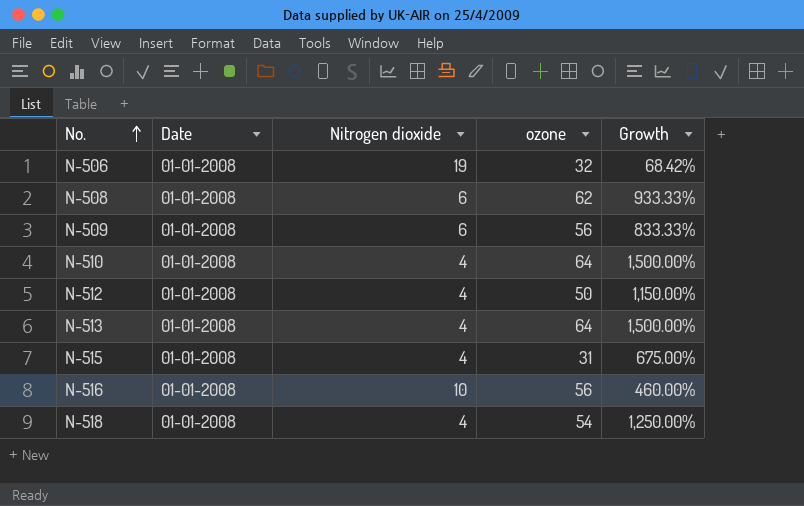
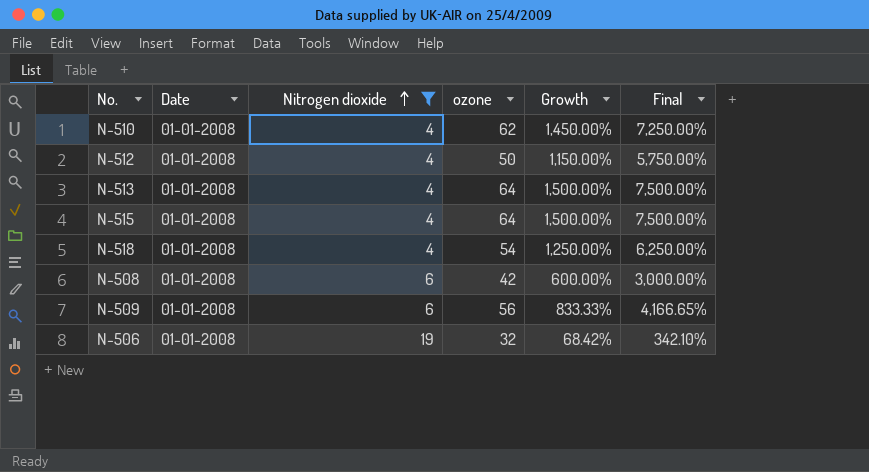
filter: none -> Nitrogen dioxide != 10
row order: No. ascending -> Nitrogen dioxide ascending
column Final | formula: none -> [Growth] * 5
N-510 | ozone: 64 -> 62
N-510 | Growth: 1,500.00% -> 1,450.00%
N-515 | ozone: 31 -> 64
N-515 | Growth: 675.00% -> 1,500.00%
N-508 | ozone: 62 -> 42
N-508 | Growth: 933.33% -> 600.00%

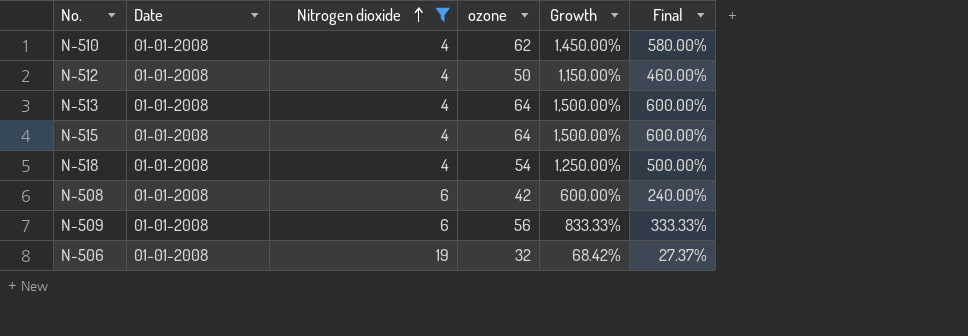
column Final | formula: [Growth] * 5 -> [Growth] * 0.4

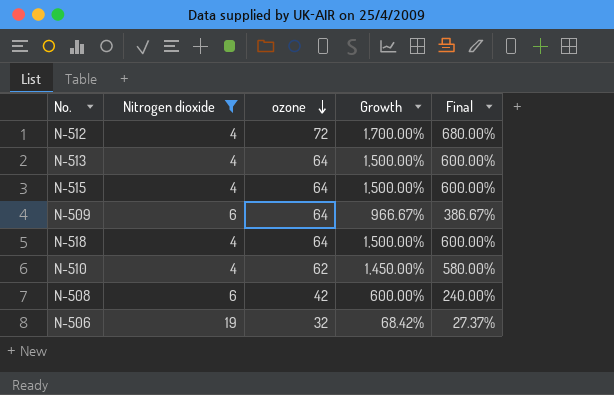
row order: Nitrogen dioxide ascending -> ozone descending
column Date | position: 2 -> none
N-512 | ozone: 50 -> 72
N-512 | Growth: 1,150.00% -> 1,700.00%
N-512 | Final: 460.00% -> 680.00%
N-509 | ozone: 56 -> 64
N-509 | Growth: 833.33% -> 966.67%
N-509 | Final: 333.33% -> 386.67%
N-518 | ozone: 54 -> 64
N-518 | Growth: 1,250.00% -> 1,500.00%
N-518 | Final: 500.00% -> 600.00%

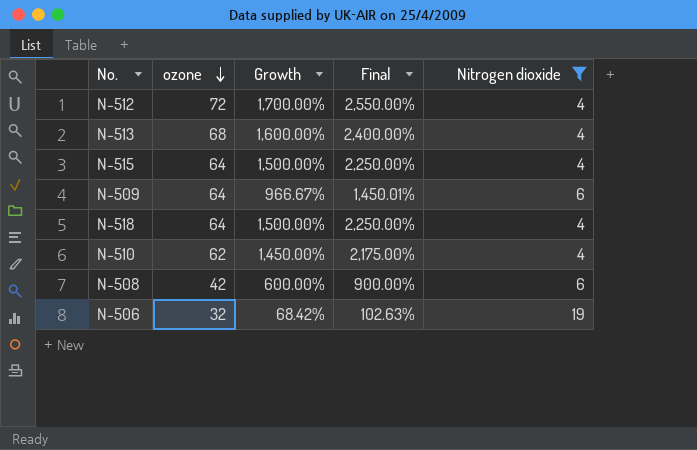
column Final | formula: [Growth] * 0.4 -> [Growth] * 1.5
column Nitrogen dioxide | position: 2 -> 5
N-513 | ozone: 64 -> 68
N-513 | Growth: 1,500.00% -> 1,600.00%

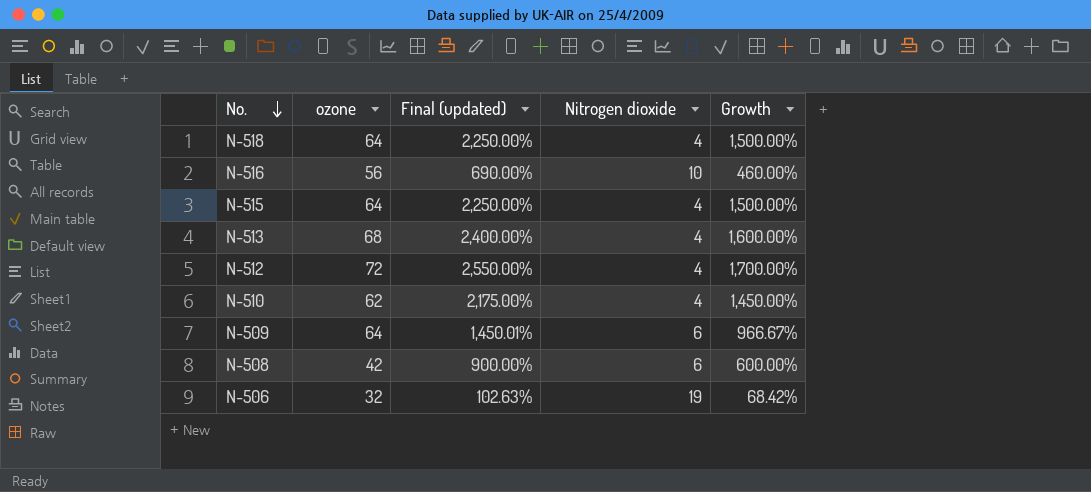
filter: Nitrogen dioxide != 10 -> none
row order: ozone descending -> No. descending
column name: Final -> Final (updated)
column Growth | position: 3 -> 5

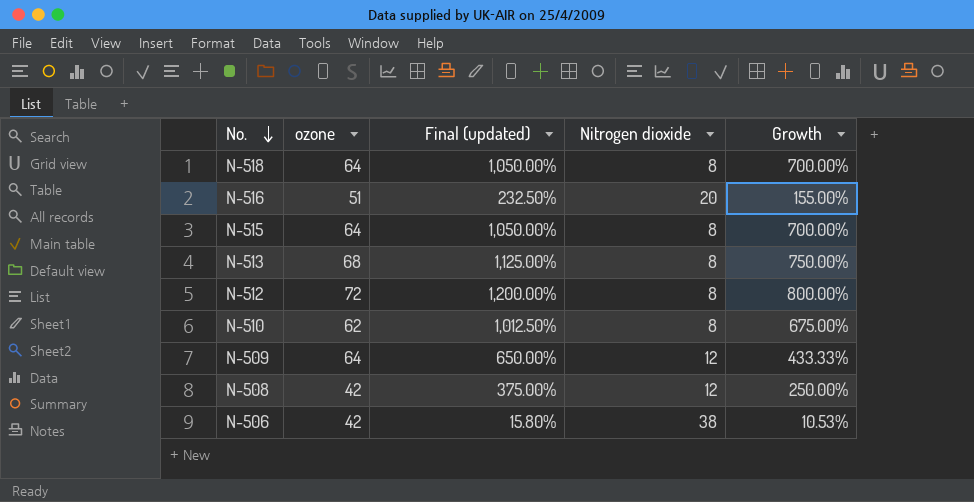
N-518 | Final (updated): 2,250.00% -> 1,050.00%
N-518 | Nitrogen dioxide: 4 -> 8
N-518 | Growth: 1,500.00% -> 700.00%
N-516 | ozone: 56 -> 51
N-516 | Final (updated): 690.00% -> 232.50%
N-516 | Nitrogen dioxide: 10 -> 20
N-516 | Growth: 460.00% -> 155.00%
N-515 | Final (updated): 2,250.00% -> 1,050.00%
N-515 | Nitrogen dioxide: 4 -> 8
N-515 | Growth: 1,500.00% -> 700.00%
N-513 | Final (updated): 2,400.00% -> 1,125.00%
N-513 | Nitrogen dioxide: 4 -> 8
N-513 | Growth: 1,600.00% -> 750.00%
N-512 | Final (updated): 2,550.00% -> 1,200.00%
N-512 | Nitrogen dioxide: 4 -> 8
N-512 | Growth: 1,700.00% -> 800.00%
N-510 | Final (updated): 2,175.00% -> 1,012.50%
N-510 | Nitrogen dioxide: 4 -> 8
N-510 | Growth: 1,450.00% -> 675.00%
N-509 | Final (updated): 1,450.01% -> 650.00%
N-509 | Nitrogen dioxide: 6 -> 12
N-509 | Growth: 966.67% -> 433.33%
N-508 | Final (updated): 900.00% -> 375.00%
N-508 | Nitrogen dioxide: 6 -> 12
N-508 | Growth: 600.00% -> 250.00%
N-506 | ozone: 32 -> 42
N-506 | Final (updated): 102.63% -> 15.80%
N-506 | Nitrogen dioxide: 19 -> 38
N-506 | Growth: 68.42% -> 10.53%

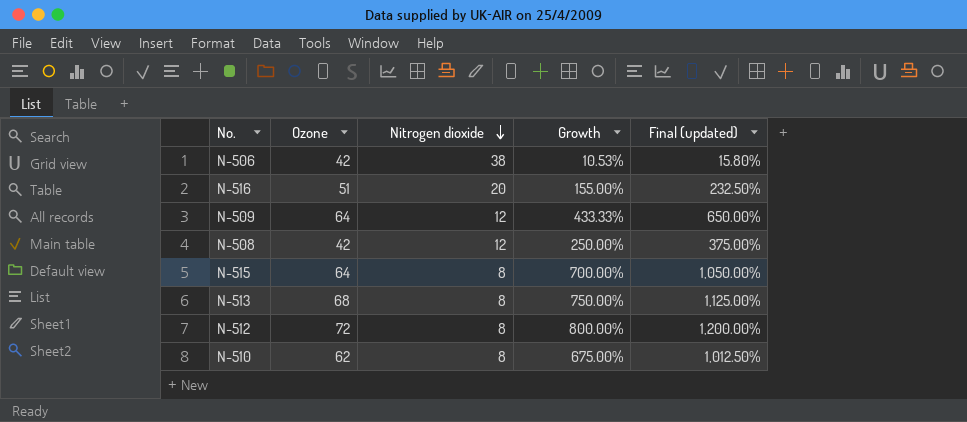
row order: No. descending -> Nitrogen dioxide descending
column name: ozone -> Ozone
column Final (updated) | position: 3 -> 5
row N-518: 64 | 1,050.00% | 8 | 700.00% -> none

